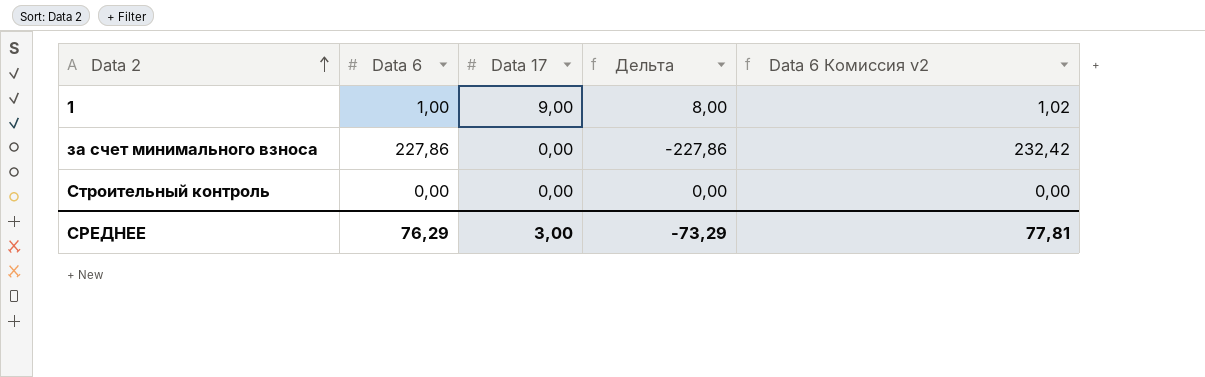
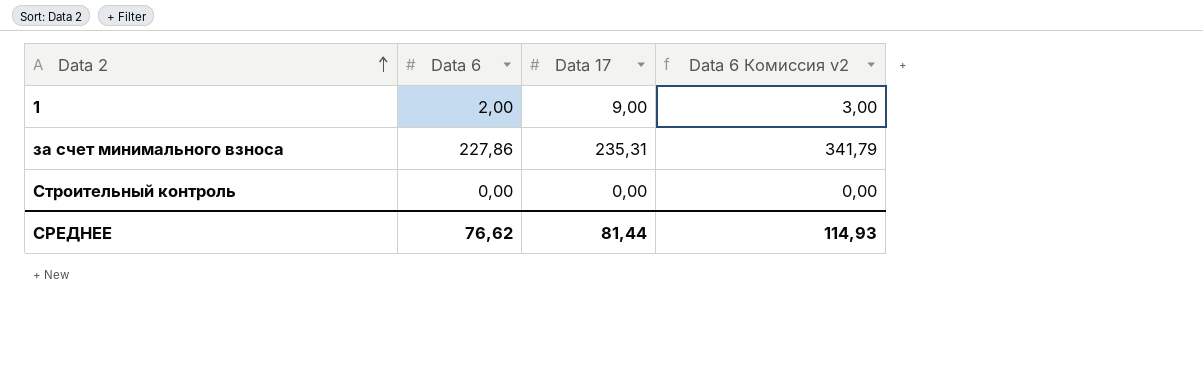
column Дельта | formula: [Data 17] - [Data 6] -> none
column Data 6 Комиссия v2 | formula: [Data 6] * 1,02 -> [Data 6] * 1,5
1 | Data 6: 1,00 -> 2,00
за счет минимального взноса | Data 17: 0,00 -> 235,31
СРЕДНЕЕ | Data 6: 76,29 -> 76,62
СРЕДНЕЕ | Data 17: 3,00 -> 81,44
СРЕДНЕЕ | Data 6 Комиссия v2: 77,81 -> 114,93

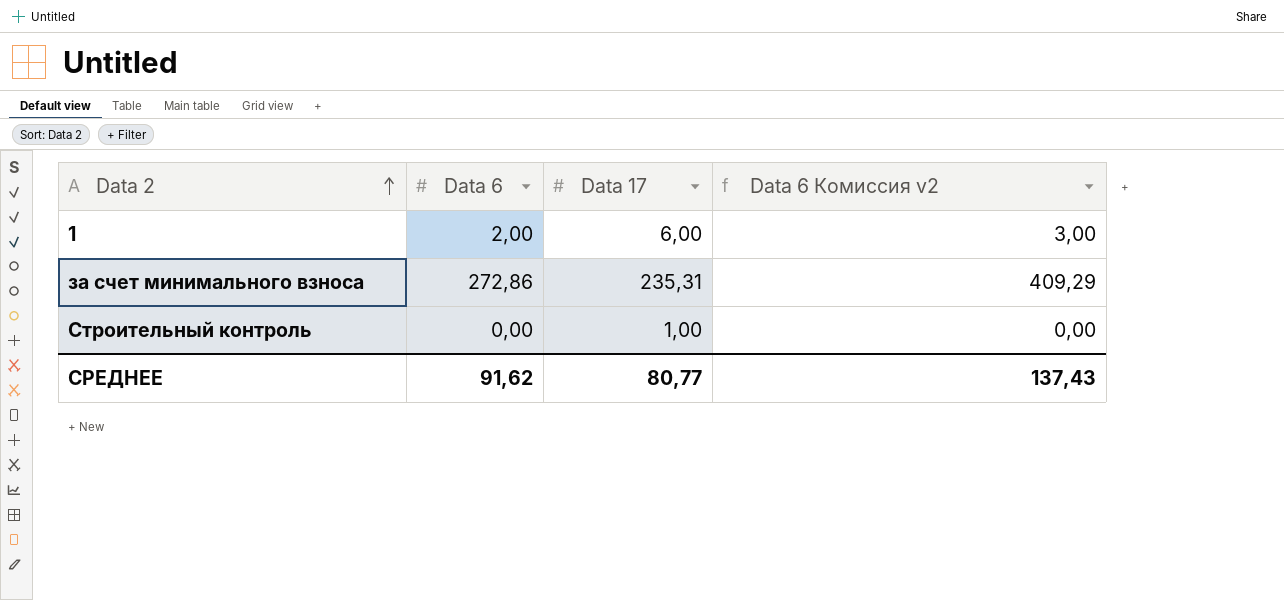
1 | Data 17: 9,00 -> 6,00
за счет минимального взноса | Data 6: 227,86 -> 272,86
за счет минимального взноса | Data 6 Комиссия v2: 341,79 -> 409,29
Строительный контроль | Data 17: 0,00 -> 1,00
СРЕДНЕЕ | Data 6: 76,62 -> 91,62
СРЕДНЕЕ | Data 17: 81,44 -> 80,77
СРЕДНЕЕ | Data 6 Комиссия v2: 114,93 -> 137,43

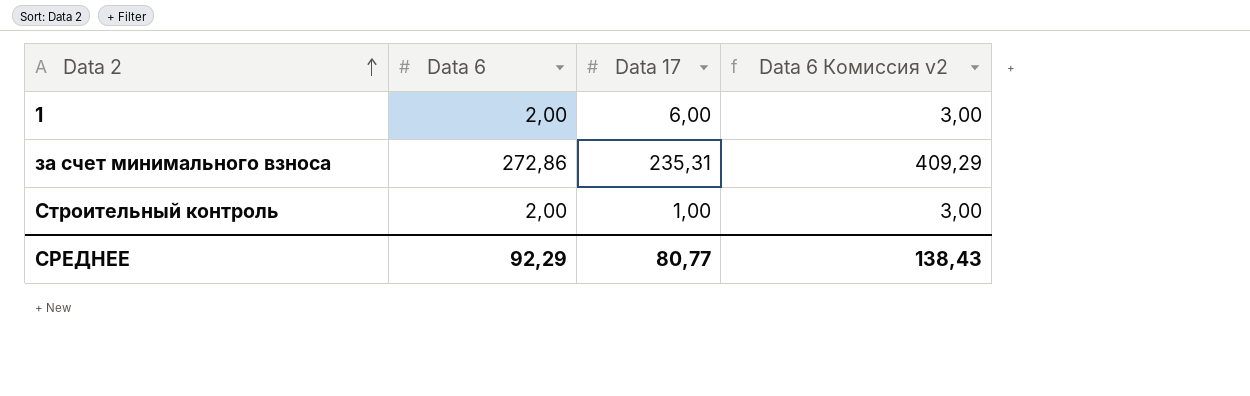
Строительный контроль | Data 6: 0,00 -> 2,00
Строительный контроль | Data 6 Комиссия v2: 0,00 -> 3,00
СРЕДНЕЕ | Data 6: 91,62 -> 92,29
СРЕДНЕЕ | Data 6 Комиссия v2: 137,43 -> 138,43

